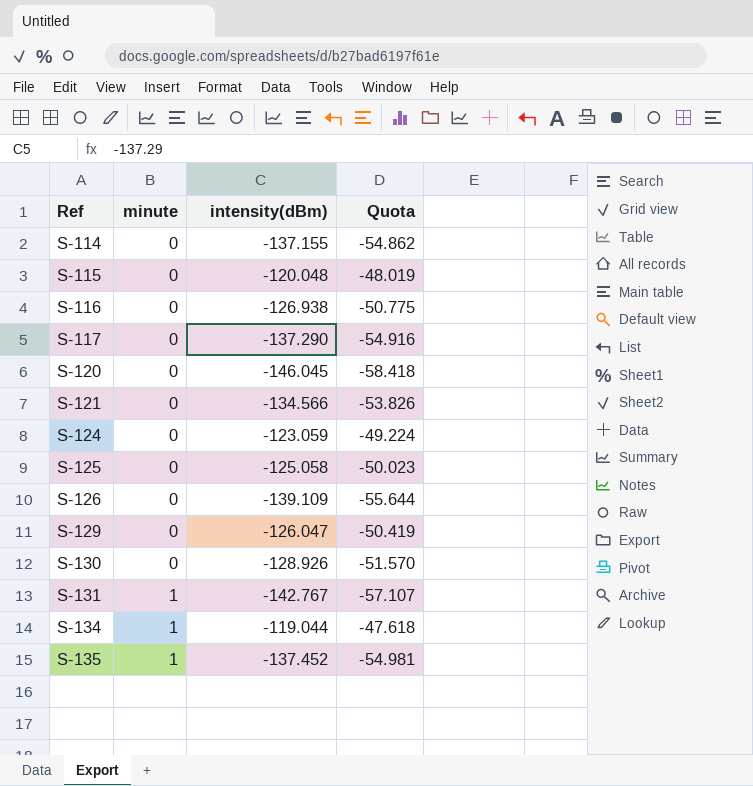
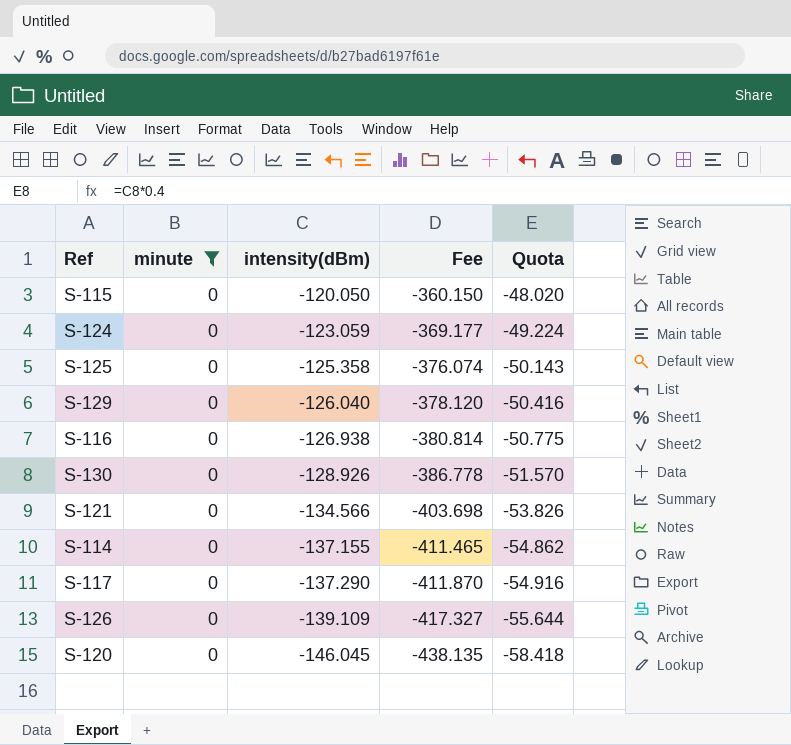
filter: none -> minute = 0
row order: Ref ascending -> intensity(dBm) descending
column Fee | formula: none -> [intensity(dBm)] * 3
S-115 | intensity(dBm): -120.048 -> -120.050
S-115 | Quota: -48.019 -> -48.020
S-125 | intensity(dBm): -125.058 -> -125.358
S-125 | Quota: -50.023 -> -50.143
S-129 | intensity(dBm): -126.047 -> -126.040
S-129 | Quota: -50.419 -> -50.416

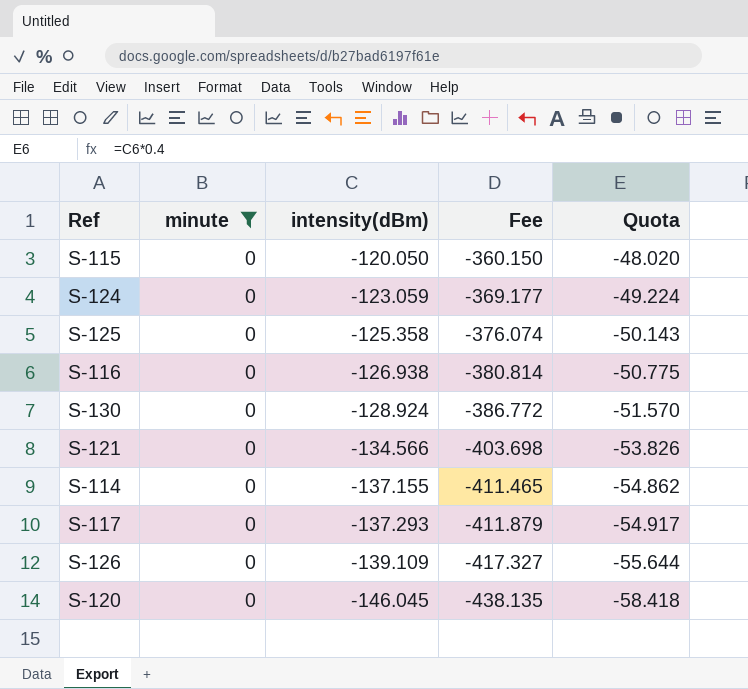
row S-129: 0 | -126.040 | -378.120 | -50.416 -> none
S-130 | intensity(dBm): -128.926 -> -128.924
S-130 | Fee: -386.778 -> -386.772
S-117 | intensity(dBm): -137.290 -> -137.293
S-117 | Fee: -411.870 -> -411.879
S-117 | Quota: -54.916 -> -54.917

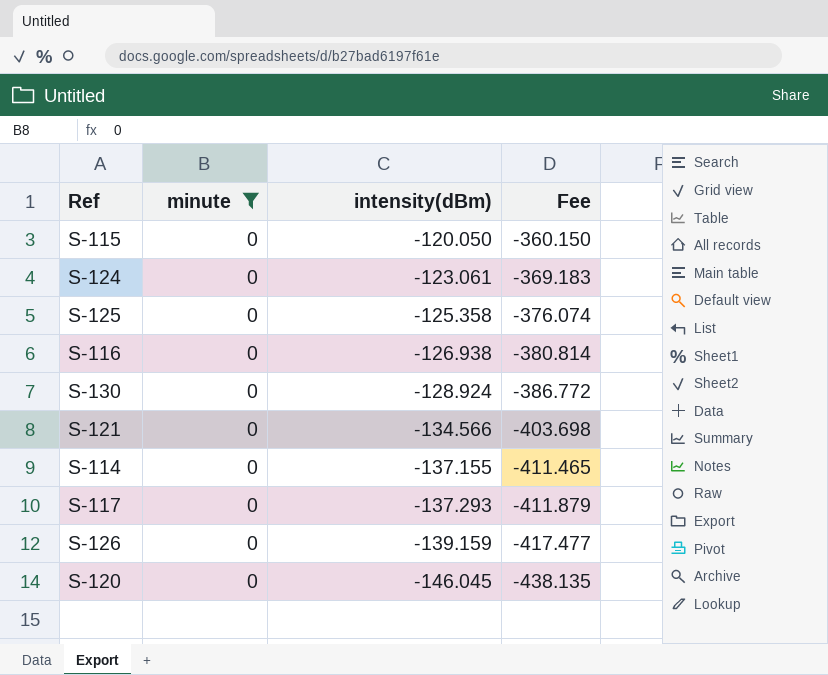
column Quota | formula: [intensity(dBm)] * 0.4 -> none
S-124 | intensity(dBm): -123.059 -> -123.061
S-124 | Fee: -369.177 -> -369.183
S-126 | intensity(dBm): -139.109 -> -139.159
S-126 | Fee: -417.327 -> -417.477

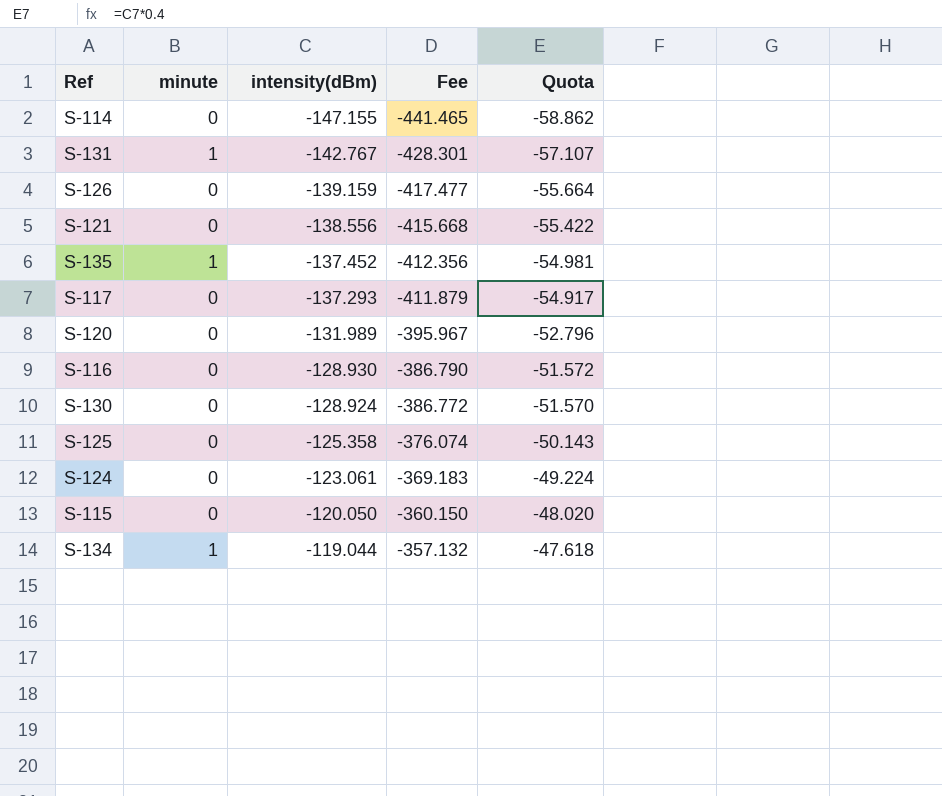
filter: minute = 0 -> none
row order: intensity(dBm) descending -> intensity(dBm) ascending
column Quota | formula: none -> [intensity(dBm)] * 0.4
S-114 | intensity(dBm): -137.155 -> -147.155
S-114 | Fee: -411.465 -> -441.465
S-121 | intensity(dBm): -134.566 -> -138.556
S-121 | Fee: -403.698 -> -415.668
S-120 | intensity(dBm): -146.045 -> -131.989
S-120 | Fee: -438.135 -> -395.967
S-116 | intensity(dBm): -126.938 -> -128.930
S-116 | Fee: -380.814 -> -386.790

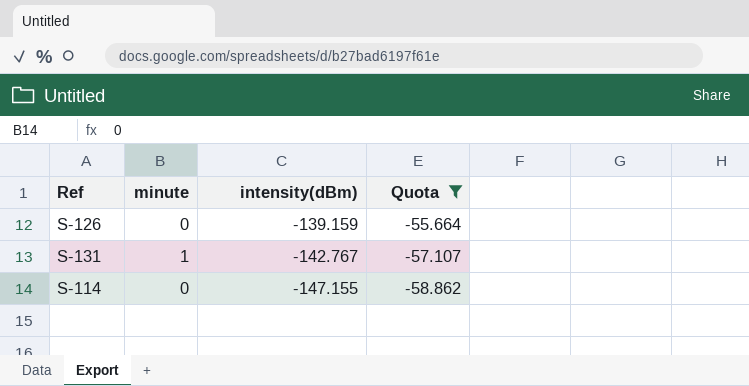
filter: none -> Quota <= -55.664
row order: intensity(dBm) ascending -> intensity(dBm) descending
column Fee | formula: [intensity(dBm)] * 3 -> none

